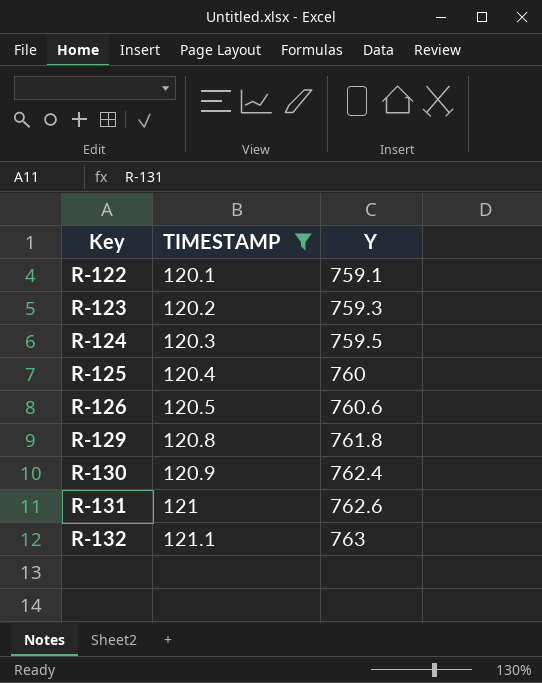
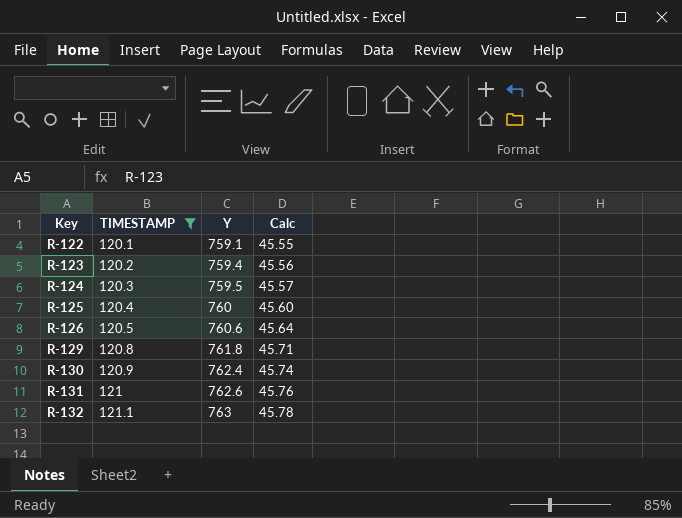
column Calc | formula: none -> [Y] * 0.06
R-123 | Y: 759.3 -> 759.4

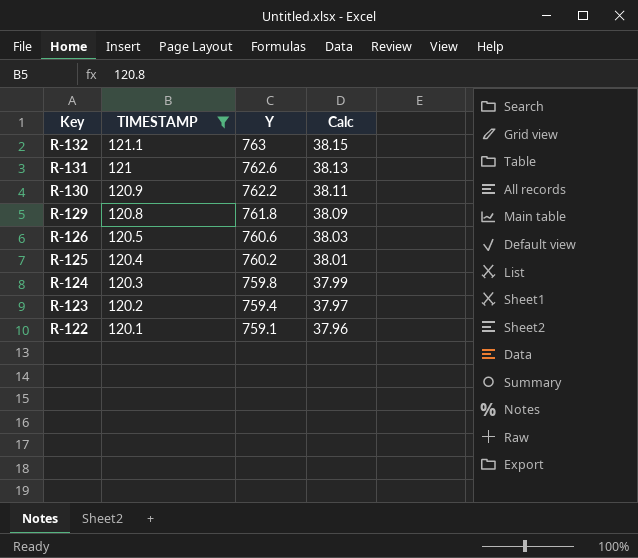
row order: Key ascending -> Key descending
column Calc | formula: [Y] * 0.06 -> [Y] * 0.05
R-130 | Y: 762.4 -> 762.2
R-125 | Y: 760 -> 760.2
R-124 | Y: 759.5 -> 759.8

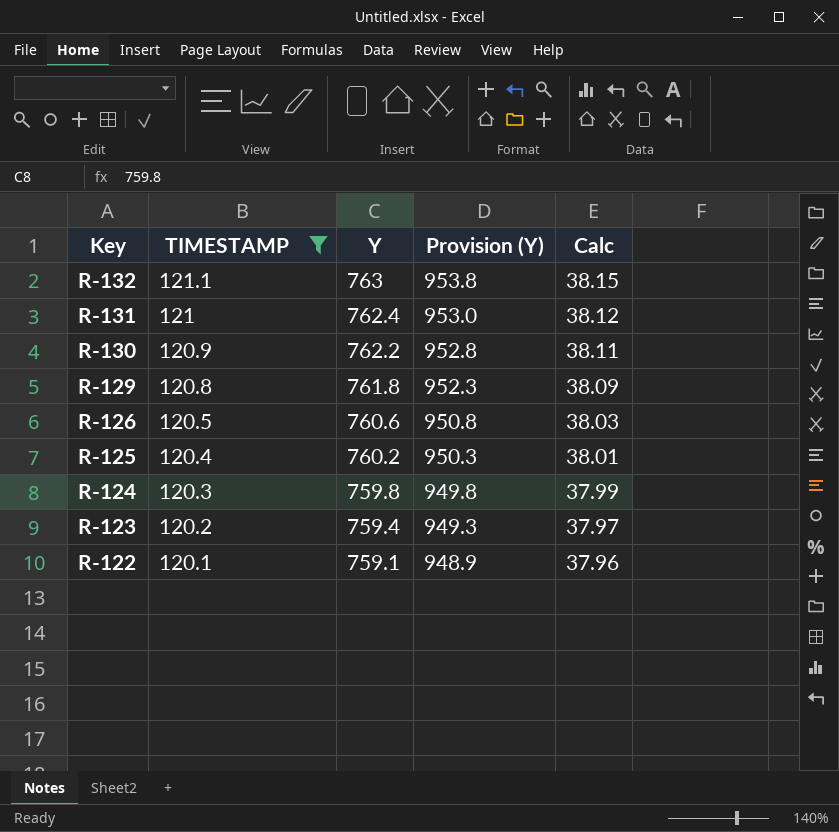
column Provision (Y) | formula: none -> [Y] * 1.25
R-131 | Y: 762.6 -> 762.4
R-131 | Calc: 38.13 -> 38.12

